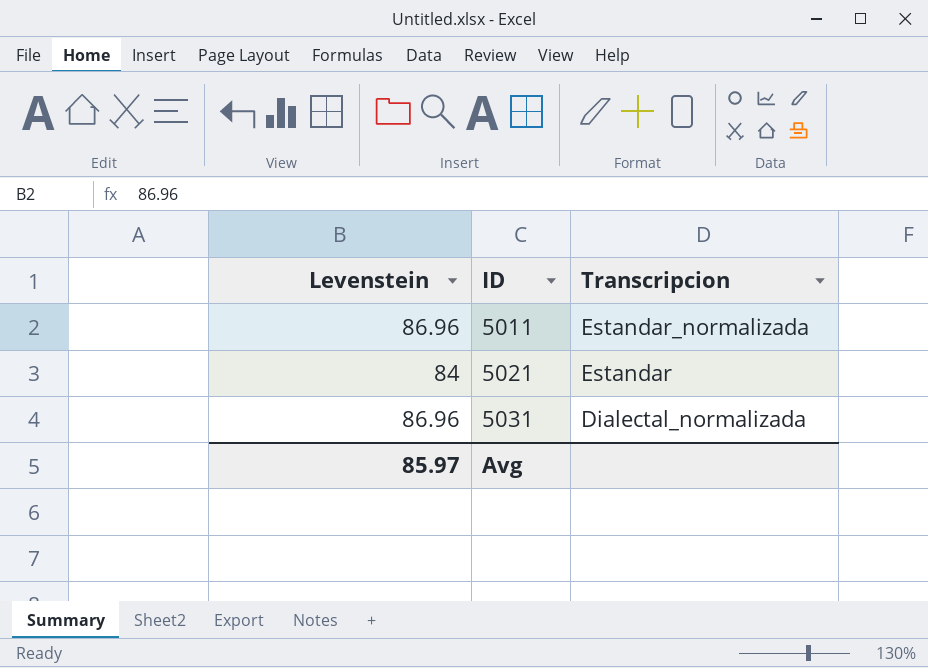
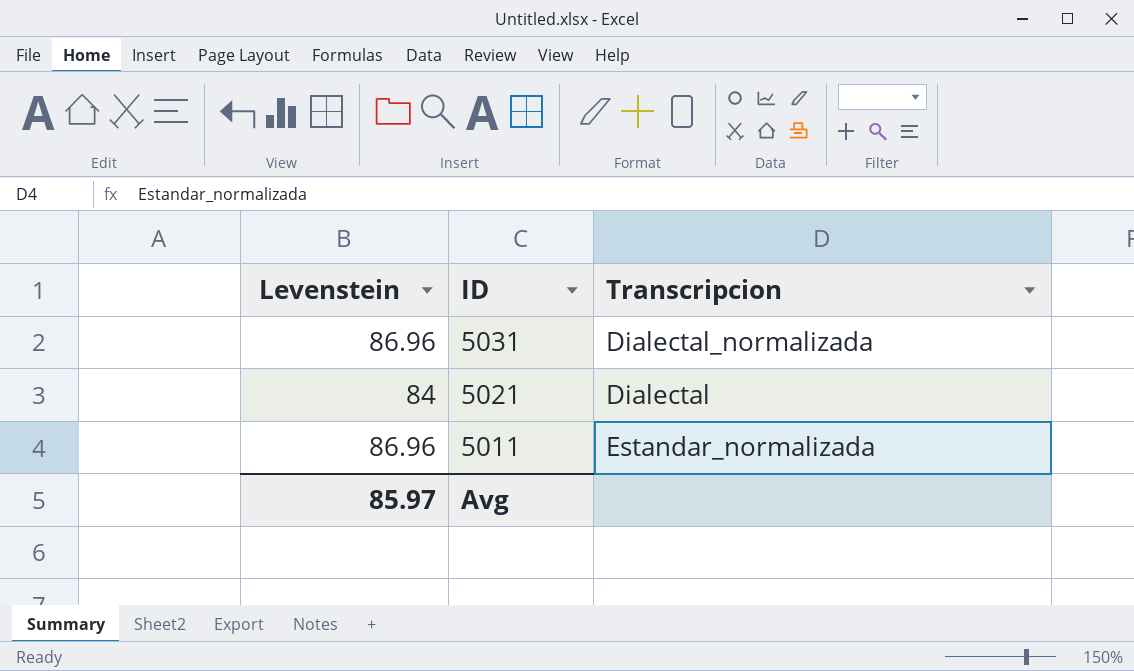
row order: ID ascending -> ID descending
5021 | Transcripcion: Estandar -> Dialectal

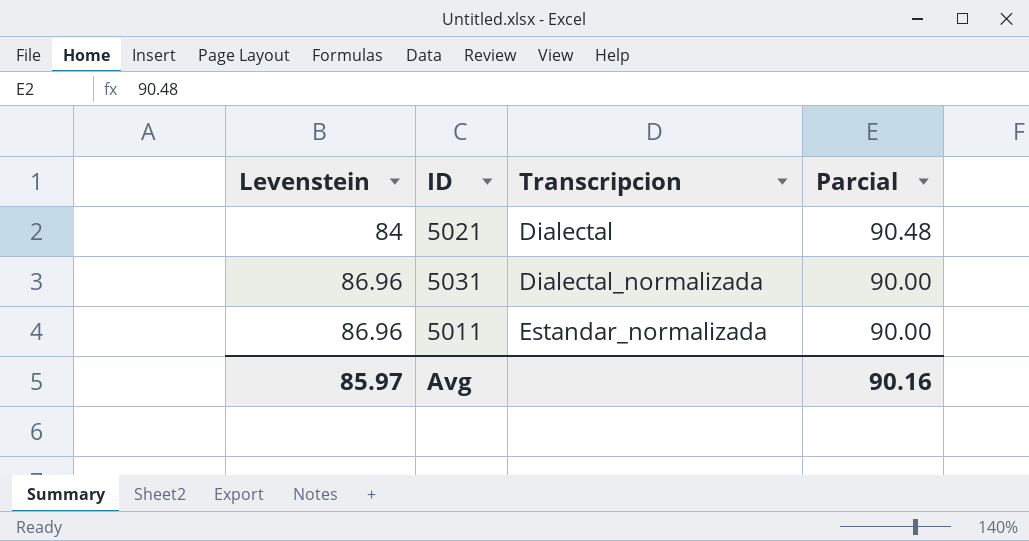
row order: ID descending -> Levenstein ascending
column Parcial | position: none -> 4

